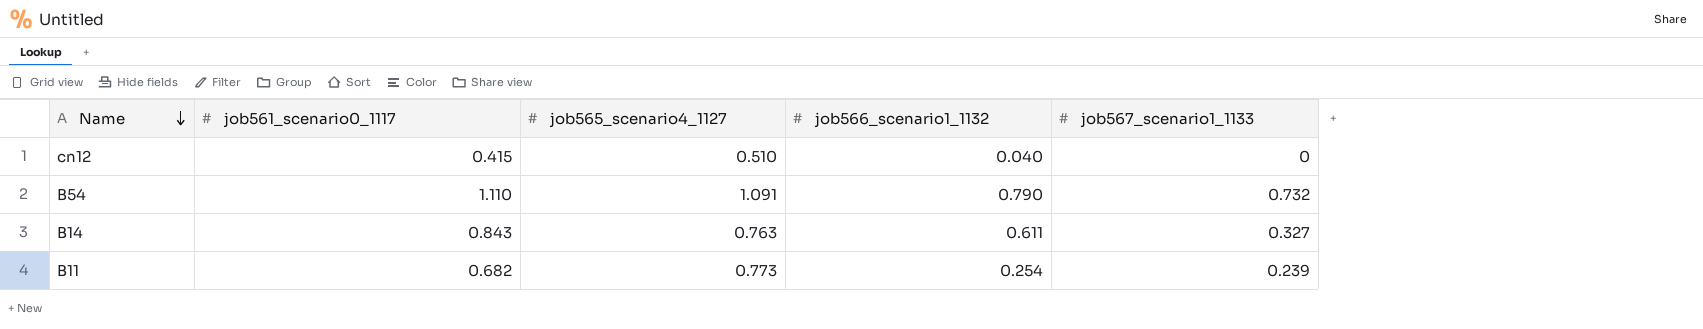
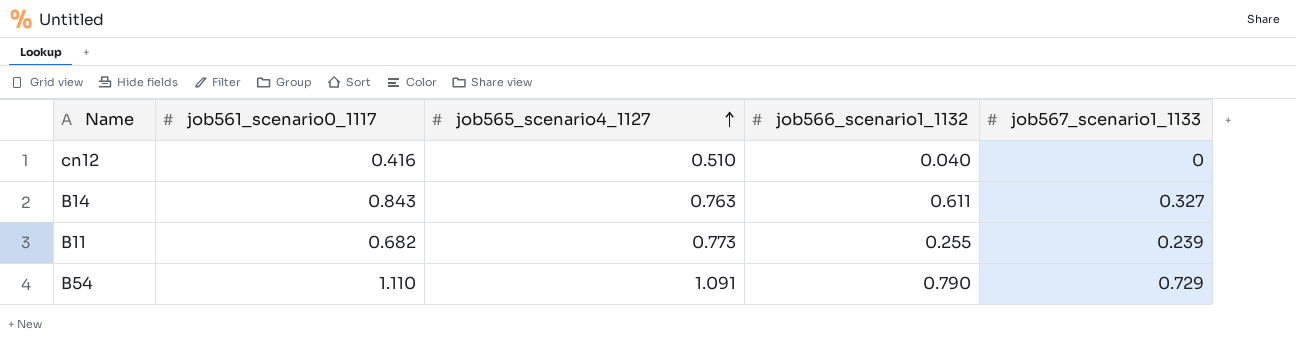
row order: Name descending -> job565_scenario4_1127 ascending
cn12 | job561_scenario0_1117: 0.415 -> 0.416
B11 | job566_scenario1_1132: 0.254 -> 0.255
B54 | job567_scenario1_1133: 0.732 -> 0.729

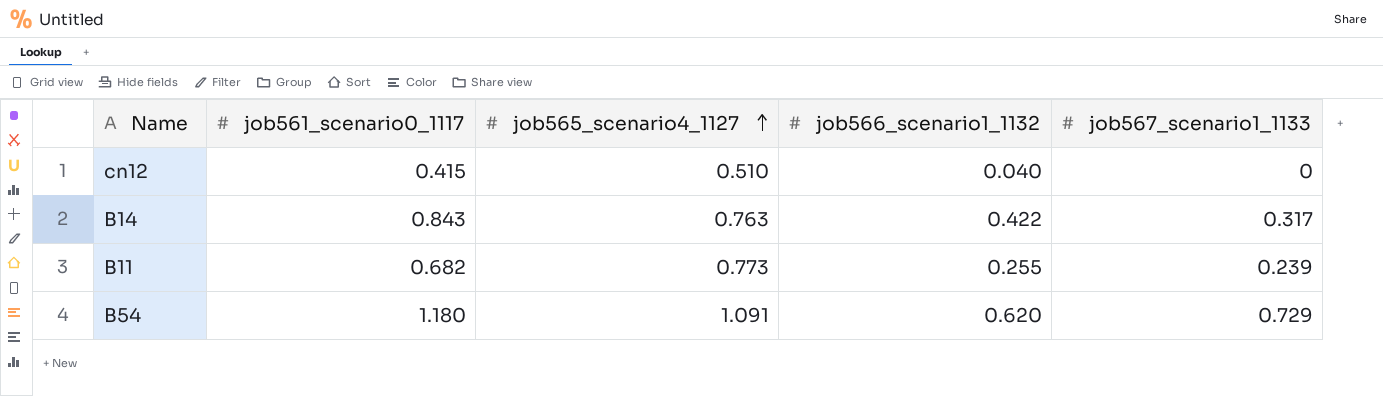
cn12 | job561_scenario0_1117: 0.416 -> 0.415
B14 | job566_scenario1_1132: 0.611 -> 0.422
B14 | job567_scenario1_1133: 0.327 -> 0.317
B54 | job561_scenario0_1117: 1.110 -> 1.180
B54 | job566_scenario1_1132: 0.790 -> 0.620

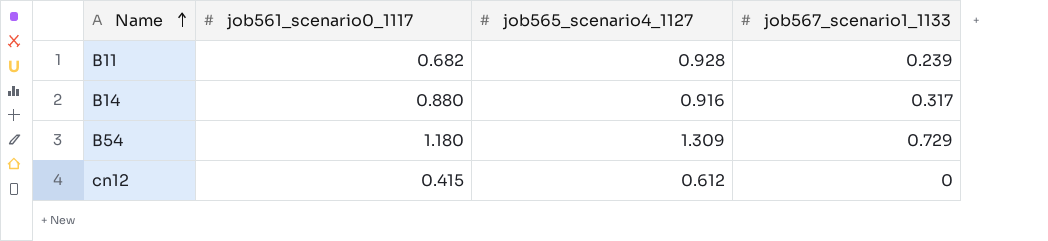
row order: job565_scenario4_1127 ascending -> Name ascending
column job566_scenario1_1132 | position: 4 -> none
B11 | job565_scenario4_1127: 0.773 -> 0.928
B14 | job561_scenario0_1117: 0.843 -> 0.880
B14 | job565_scenario4_1127: 0.763 -> 0.916
B54 | job565_scenario4_1127: 1.091 -> 1.309
cn12 | job565_scenario4_1127: 0.510 -> 0.612

